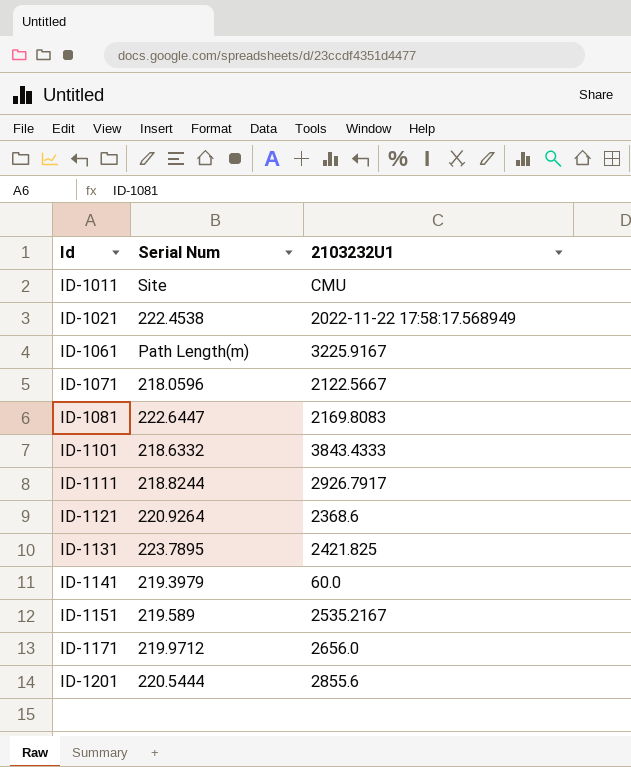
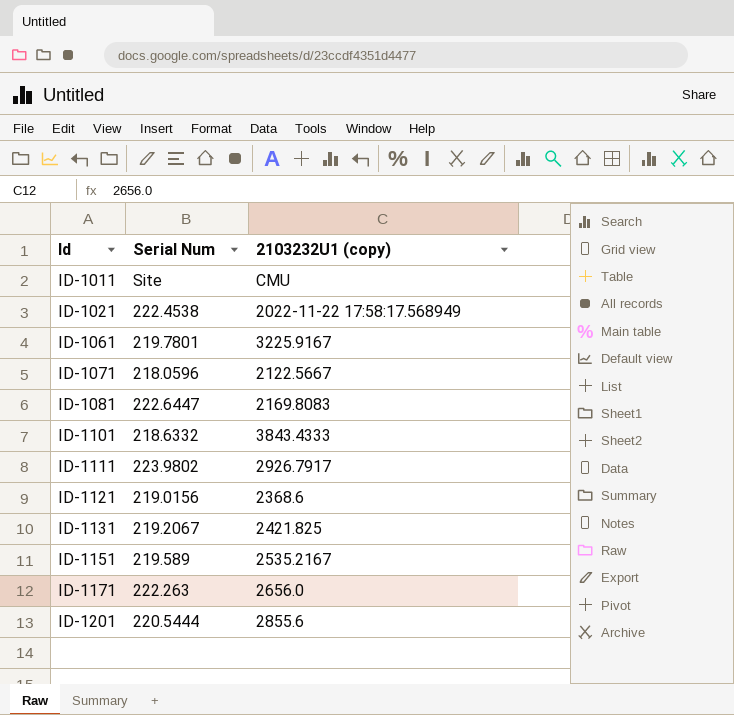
column name: 2103232U1 -> 2103232U1 (copy)
row ID-1141: 219.3979 | 60.0 -> none
ID-1061 | Serial Num: Path Length(m) -> 219.7801
ID-1111 | Serial Num: 218.8244 -> 223.9802
ID-1121 | Serial Num: 220.9264 -> 219.0156
ID-1131 | Serial Num: 223.7895 -> 219.2067
ID-1171 | Serial Num: 219.9712 -> 222.263

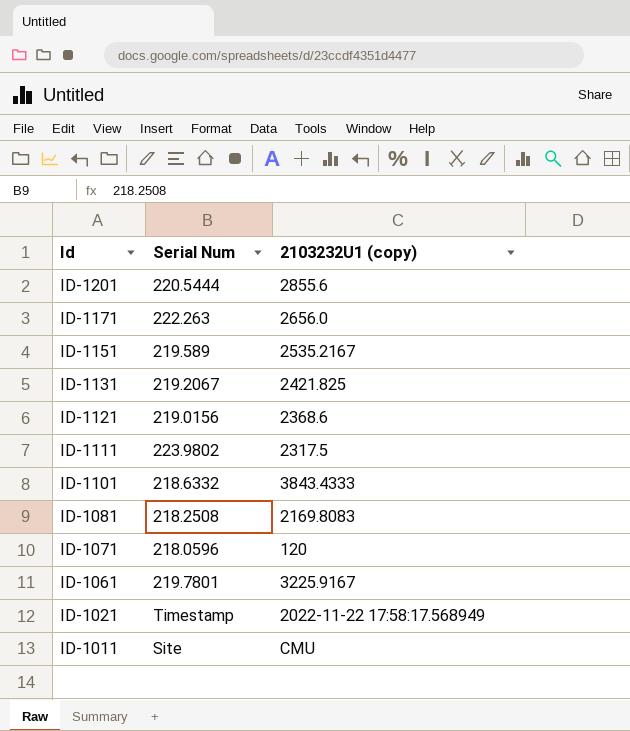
row order: Id ascending -> Id descending
ID-1111 | 2103232U1 (copy): 2926.7917 -> 2317.5
ID-1081 | Serial Num: 222.6447 -> 218.2508
ID-1071 | 2103232U1 (copy): 2122.5667 -> 120
ID-1021 | Serial Num: 222.4538 -> Timestamp

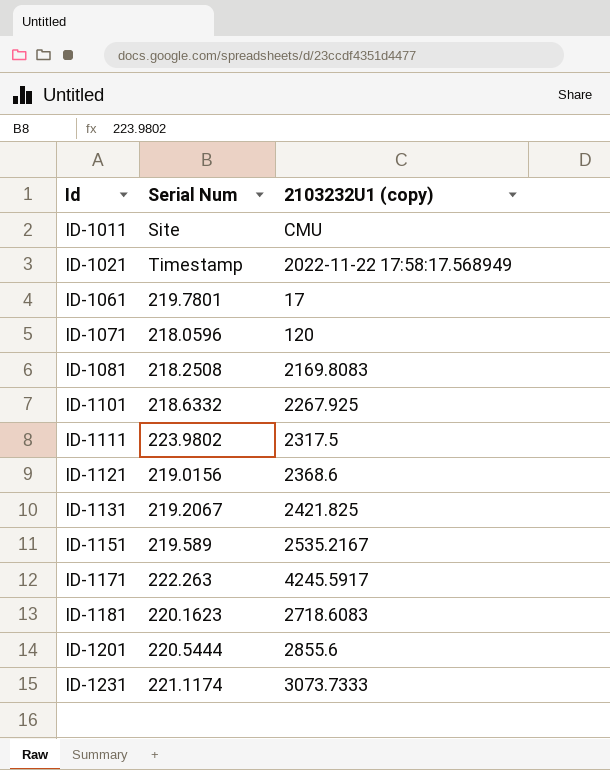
row order: Id descending -> Id ascending
ID-1061 | 2103232U1 (copy): 3225.9167 -> 17
ID-1101 | 2103232U1 (copy): 3843.4333 -> 2267.925
ID-1171 | 2103232U1 (copy): 2656.0 -> 4245.5917
row ID-1181: none -> 220.1623 | 2718.6083
row ID-1231: none -> 221.1174 | 3073.7333

